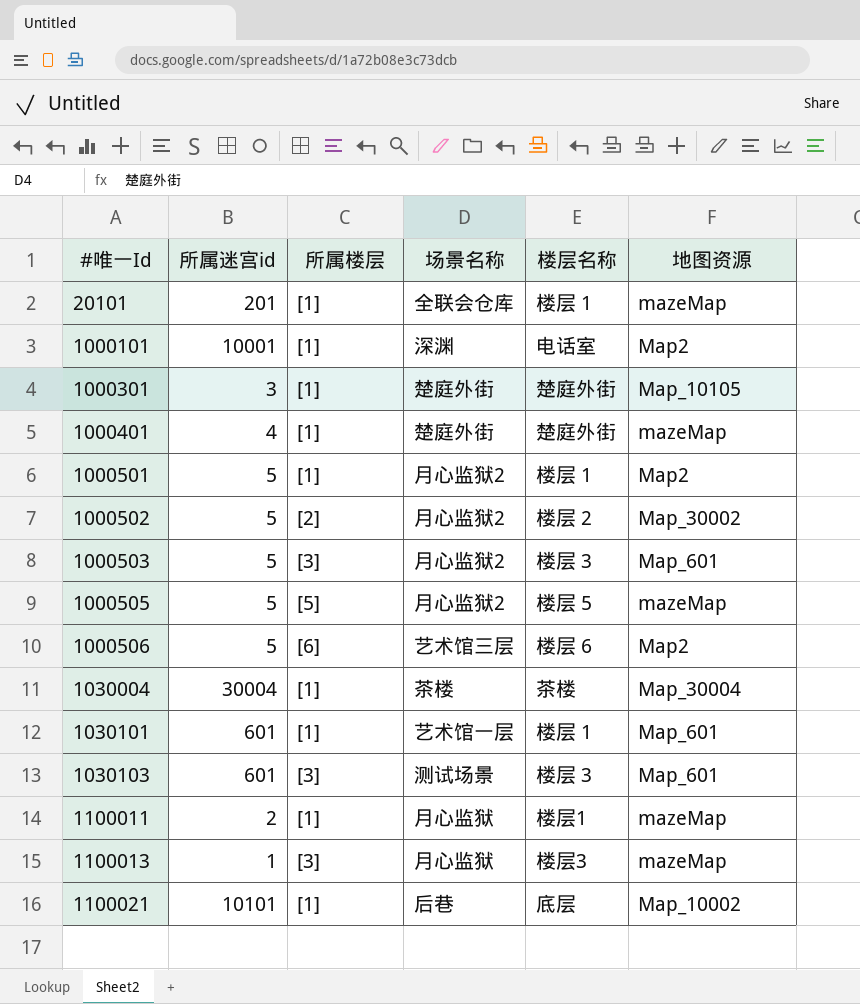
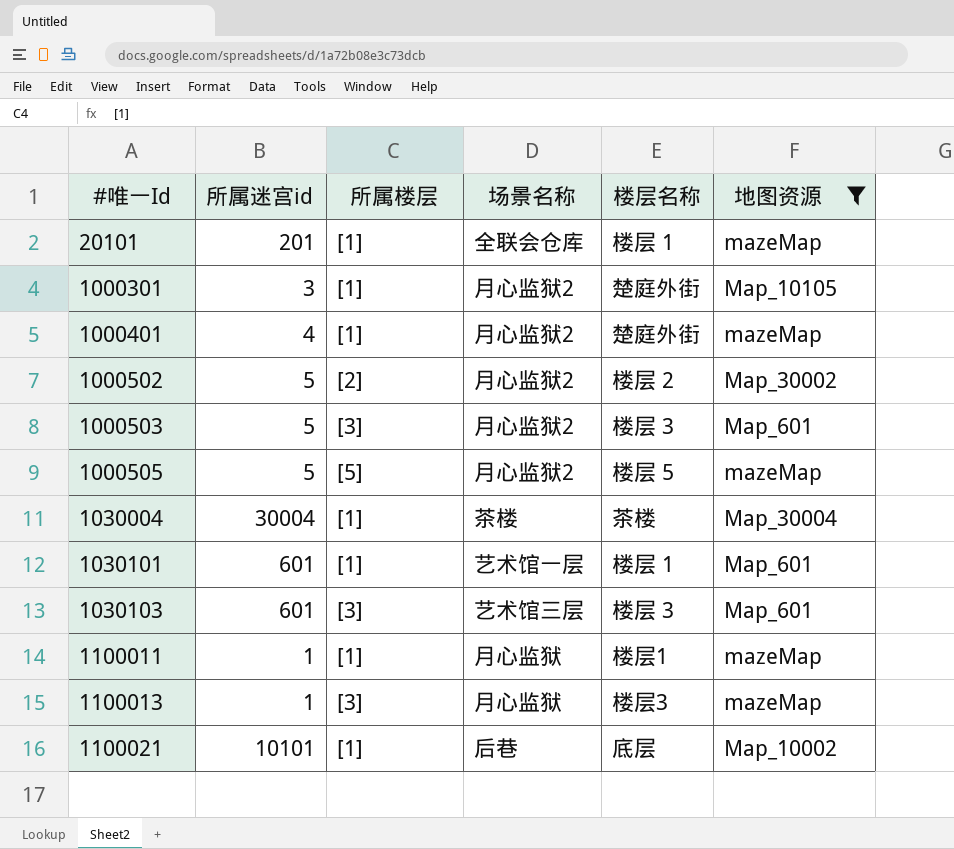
filter: none -> 地图资源 != Map2
1000301 | 场景名称: 楚庭外街 -> 月心监狱2
1000401 | 场景名称: 楚庭外街 -> 月心监狱2
1030103 | 场景名称: 测试场景 -> 艺术馆三层
1100011 | 所属迷宫id: 2 -> 1

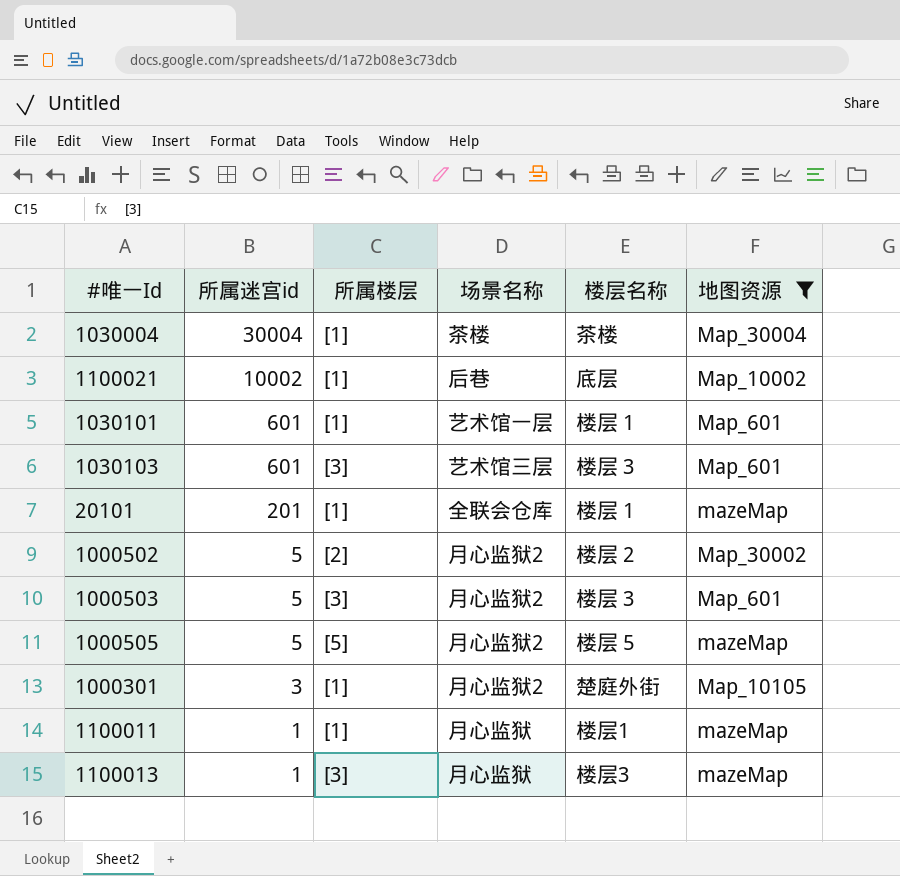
row order: #唯一Id ascending -> 所属迷宫id descending
row 1000401: 4 | [1] | 月心监狱2 | 楚庭外街 | mazeMap -> none
1100021 | 所属迷宫id: 10101 -> 10002

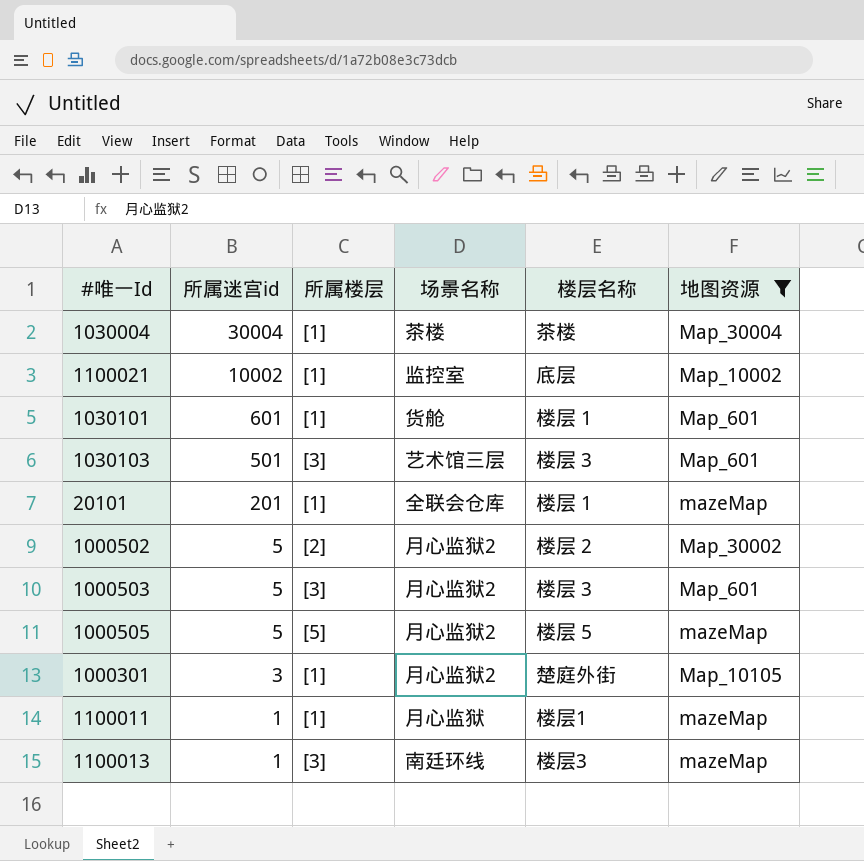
1100021 | 场景名称: 后巷 -> 监控室
1030101 | 场景名称: 艺术馆一层 -> 货舱
1030103 | 所属迷宫id: 601 -> 501
1100013 | 场景名称: 月心监狱 -> 南廷环线

